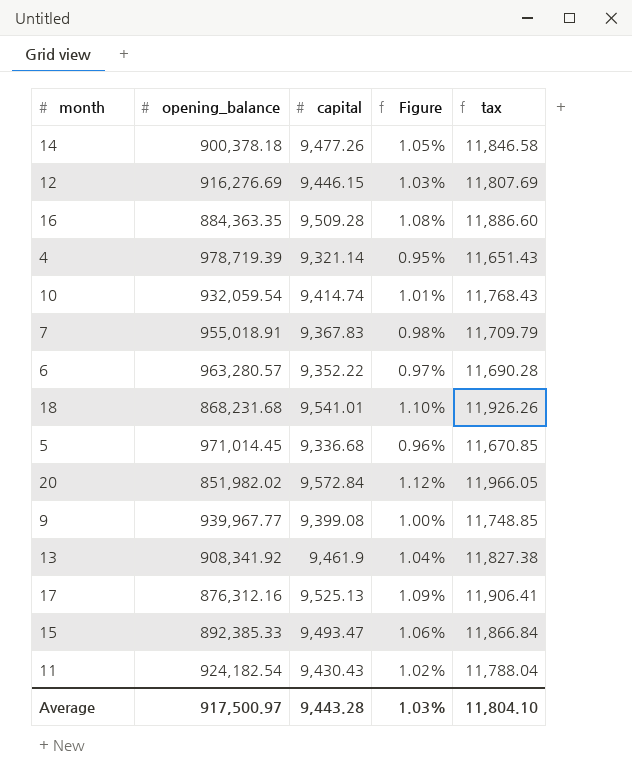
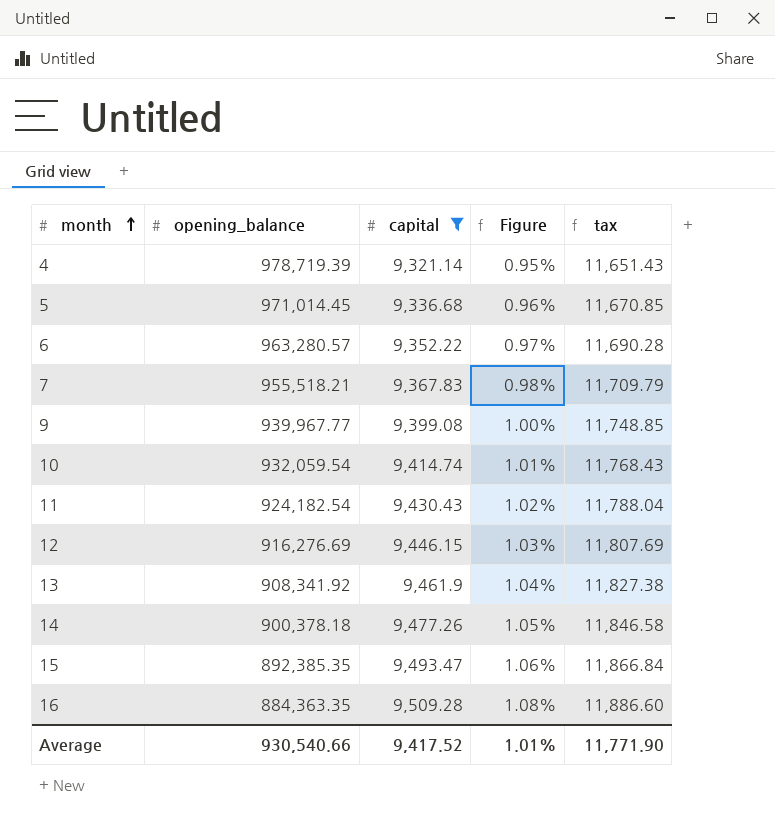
filter: none -> capital <= 9,509.28
row order: none -> month ascending
7 | opening_balance: 955,018.91 -> 955,518.21
15 | opening_balance: 892,385.33 -> 892,385.35
Average | opening_balance: 917,500.97 -> 930,540.66
Average | capital: 9,443.28 -> 9,417.52
Average | Figure: 1.03% -> 1.01%
Average | tax: 11,804.10 -> 11,771.90

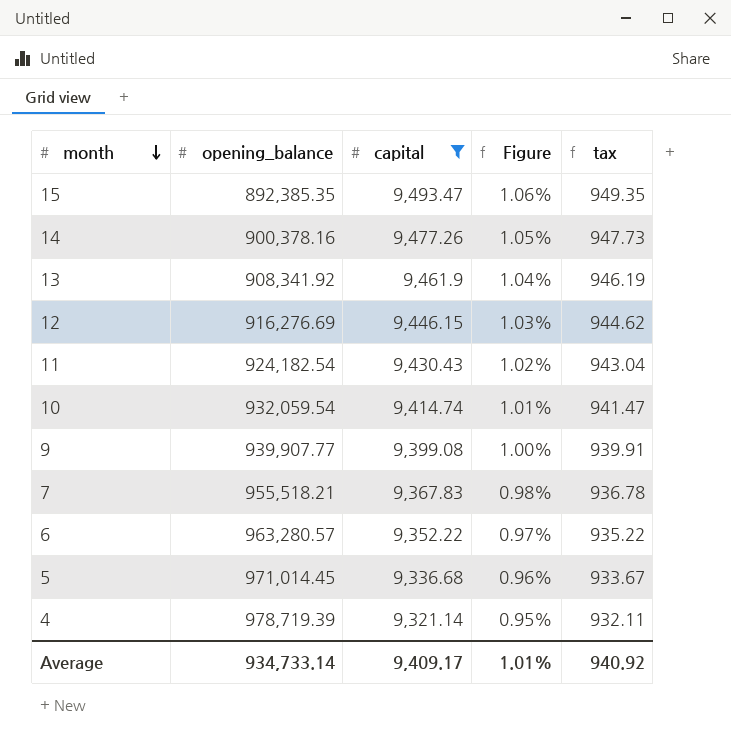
row order: month ascending -> month descending
column tax | formula: [capital] * 1.25 -> [capital] * 0.1
row 16: 884,363.35 | 9,509.28 | 1.08% | 11,886.60 -> none
14 | opening_balance: 900,378.18 -> 900,378.16
9 | opening_balance: 939,967.77 -> 939,907.77
Average | opening_balance: 930,540.66 -> 934,733.14
Average | capital: 9,417.52 -> 9,409.17
Average | tax: 11,771.90 -> 940.92

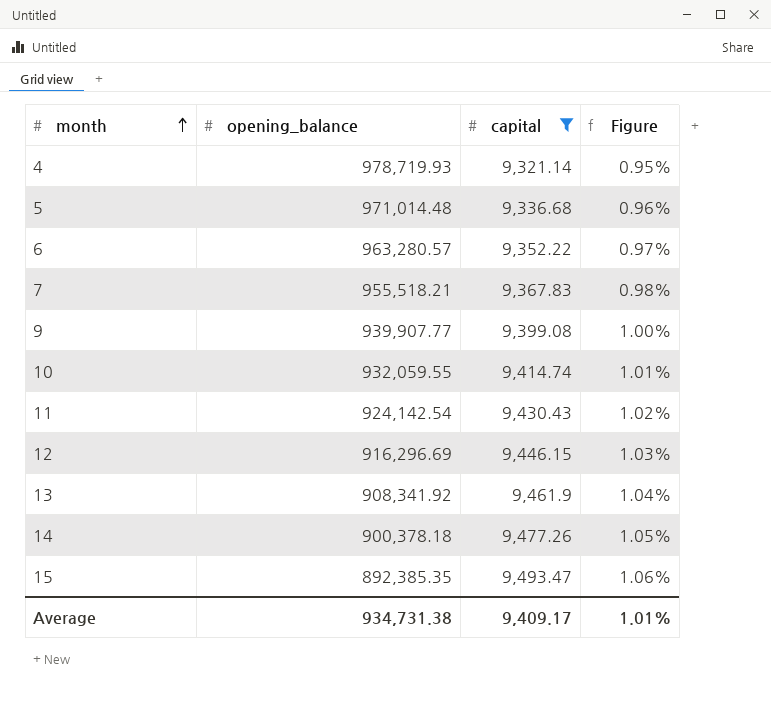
row order: month descending -> month ascending
column tax | formula: [capital] * 0.1 -> none
4 | opening_balance: 978,719.39 -> 978,719.93
5 | opening_balance: 971,014.45 -> 971,014.48
10 | opening_balance: 932,059.54 -> 932,059.55
11 | opening_balance: 924,182.54 -> 924,142.54
12 | opening_balance: 916,276.69 -> 916,296.69
14 | opening_balance: 900,378.16 -> 900,378.18
Average | opening_balance: 934,733.14 -> 934,731.38

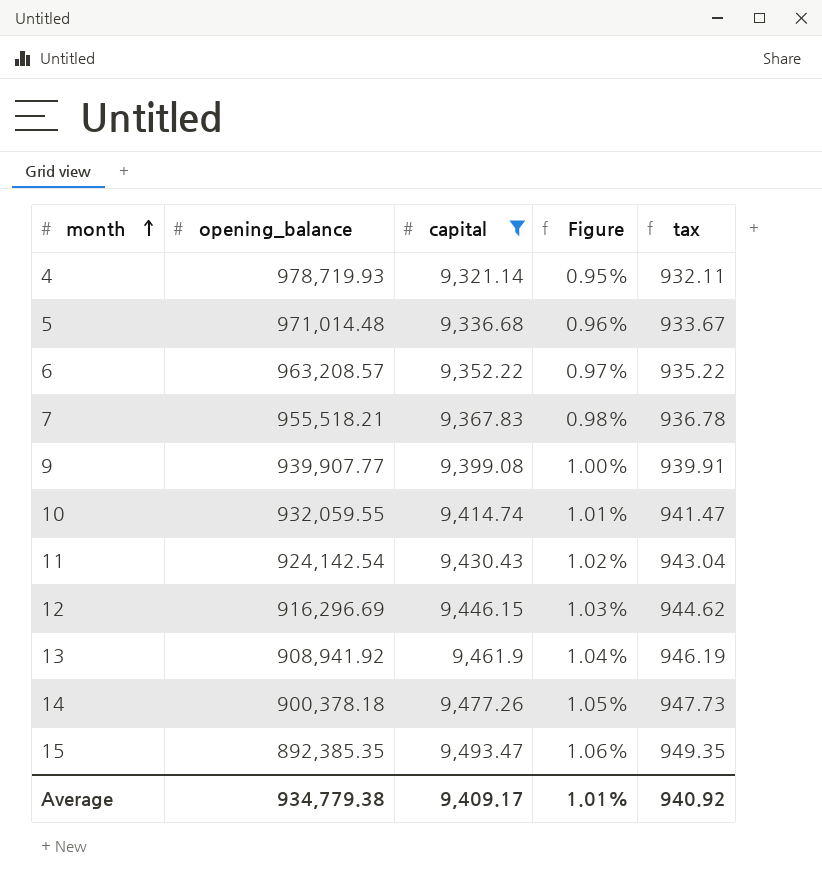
column tax | formula: none -> [capital] * 0.1
6 | opening_balance: 963,280.57 -> 963,208.57
13 | opening_balance: 908,341.92 -> 908,941.92
Average | opening_balance: 934,731.38 -> 934,779.38

